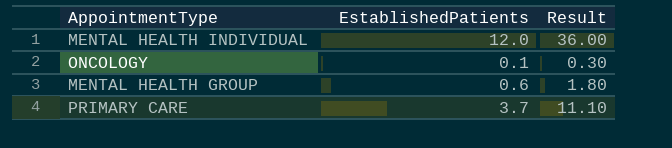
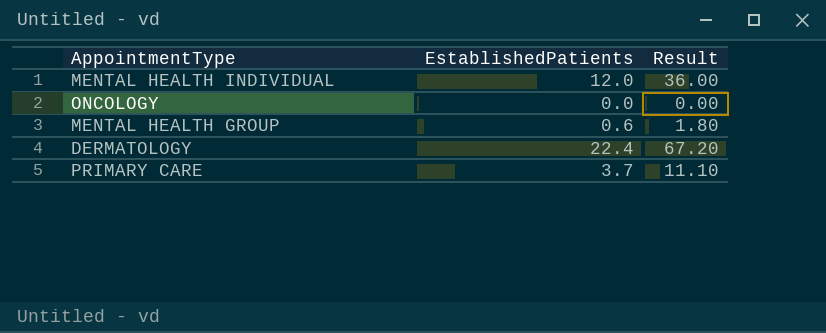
ONCOLOGY | EstablishedPatients: 0.1 -> 0.0
ONCOLOGY | Result: 0.30 -> 0.00
row DERMATOLOGY: none -> 22.4 | 67.20

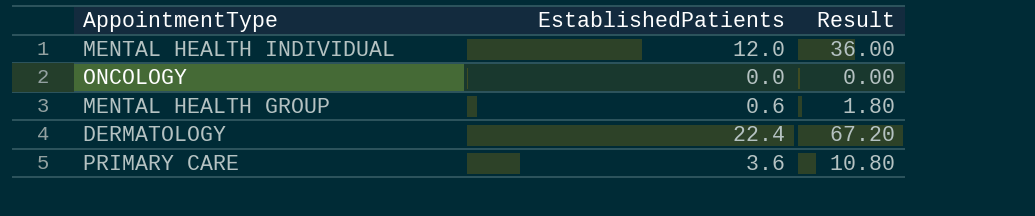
PRIMARY CARE | EstablishedPatients: 3.7 -> 3.6
PRIMARY CARE | Result: 11.10 -> 10.80

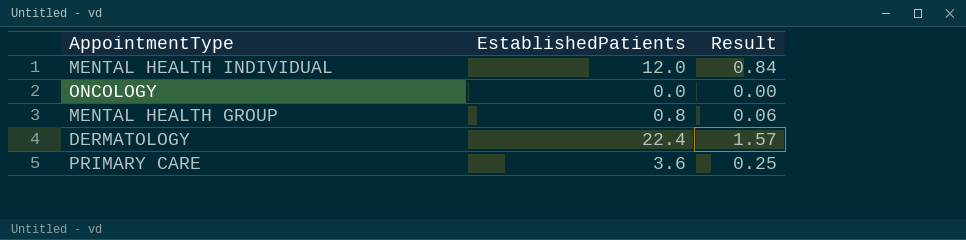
column Result | formula: [EstablishedPatients] * 3 -> [EstablishedPatients] * 0.07
MENTAL HEALTH GROUP | EstablishedPatients: 0.6 -> 0.8

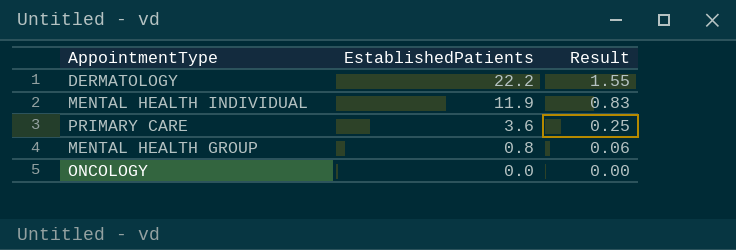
row order: none -> EstablishedPatients descending
DERMATOLOGY | EstablishedPatients: 22.4 -> 22.2
DERMATOLOGY | Result: 1.57 -> 1.55
MENTAL HEALTH INDIVIDUAL | EstablishedPatients: 12.0 -> 11.9
MENTAL HEALTH INDIVIDUAL | Result: 0.84 -> 0.83

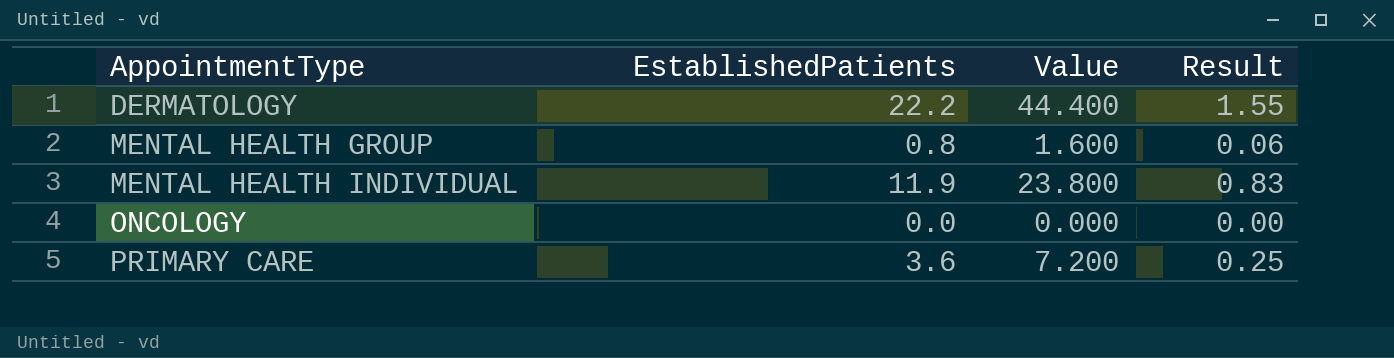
row order: EstablishedPatients descending -> AppointmentType ascending
column Value | formula: none -> [EstablishedPatients] * 2

